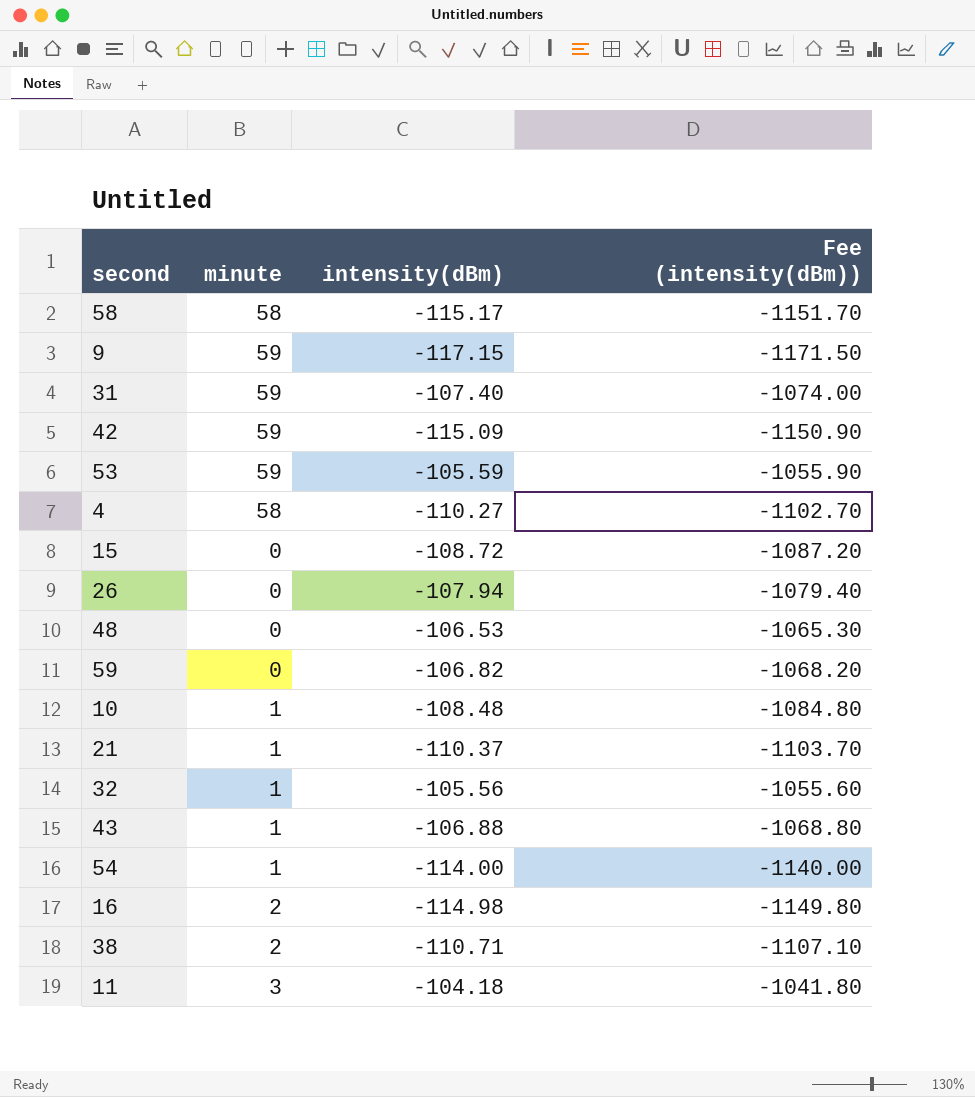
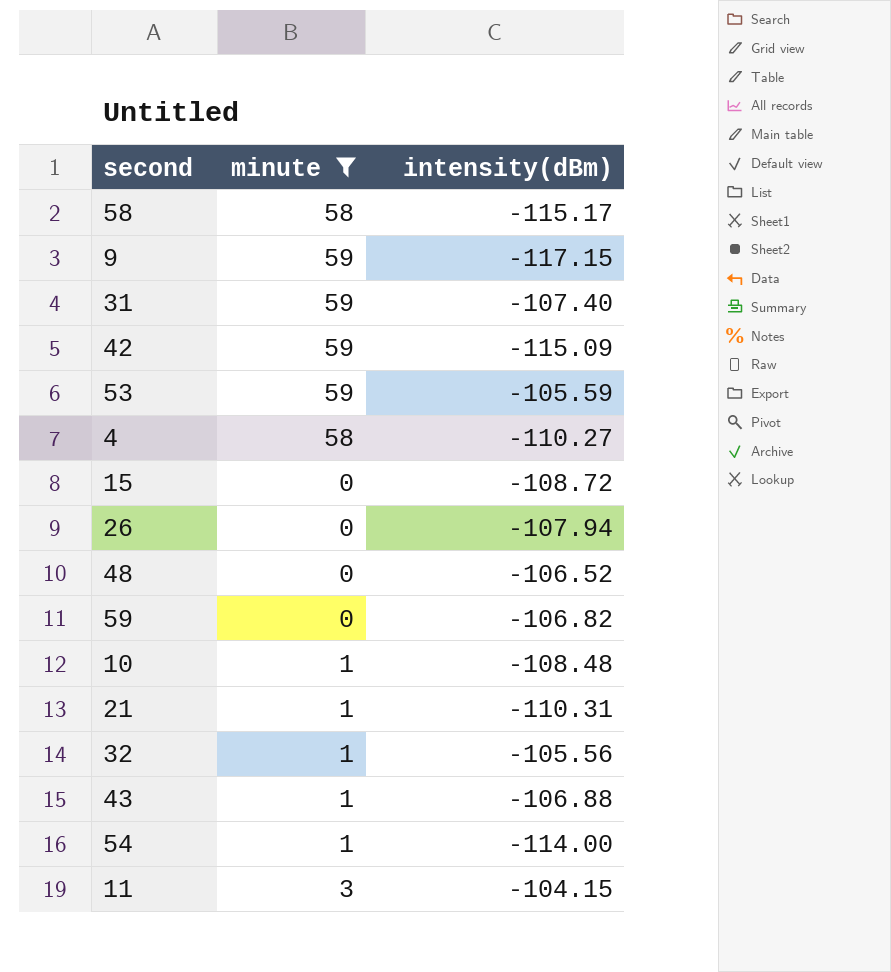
filter: none -> minute != 2
column Fee (intensity(dBm)) | formula: [intensity(dBm)] * 10 -> none
48 | intensity(dBm): -106.53 -> -106.52
21 | intensity(dBm): -110.37 -> -110.31
11 | intensity(dBm): -104.18 -> -104.15

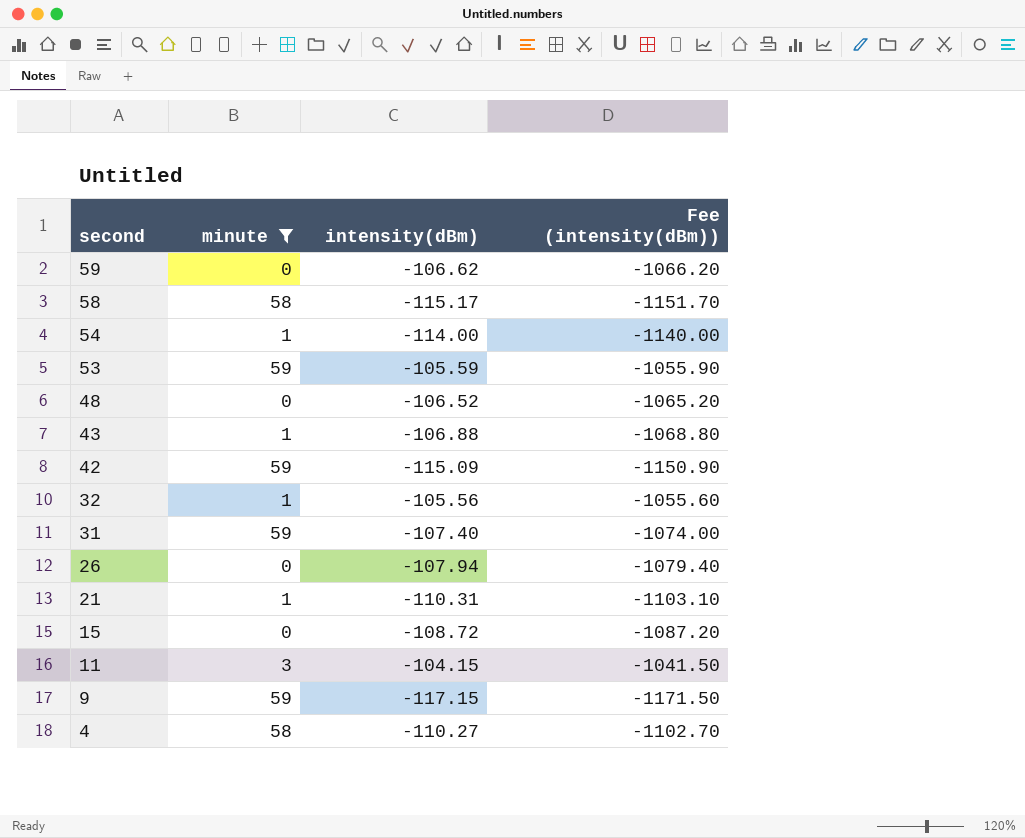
row order: none -> second descending
column Fee (intensity(dBm)) | formula: none -> [intensity(dBm)] * 10
row 10: 1 | -108.48 -> none
59 | intensity(dBm): -106.82 -> -106.62

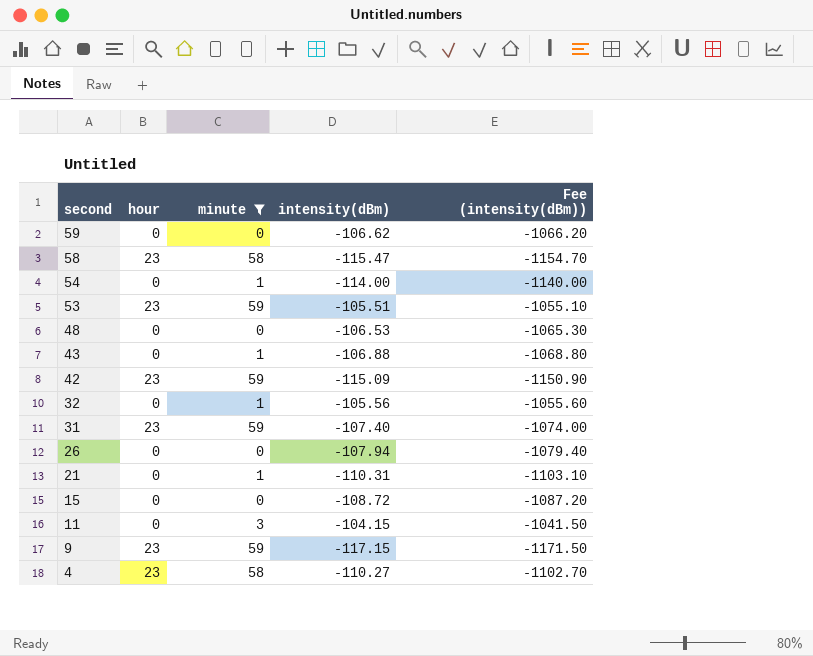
column hour | position: none -> 2
58 | intensity(dBm): -115.17 -> -115.47
58 | Fee (intensity(dBm)): -1151.70 -> -1154.70
53 | intensity(dBm): -105.59 -> -105.51
53 | Fee (intensity(dBm)): -1055.90 -> -1055.10
48 | intensity(dBm): -106.52 -> -106.53
48 | Fee (intensity(dBm)): -1065.20 -> -1065.30

